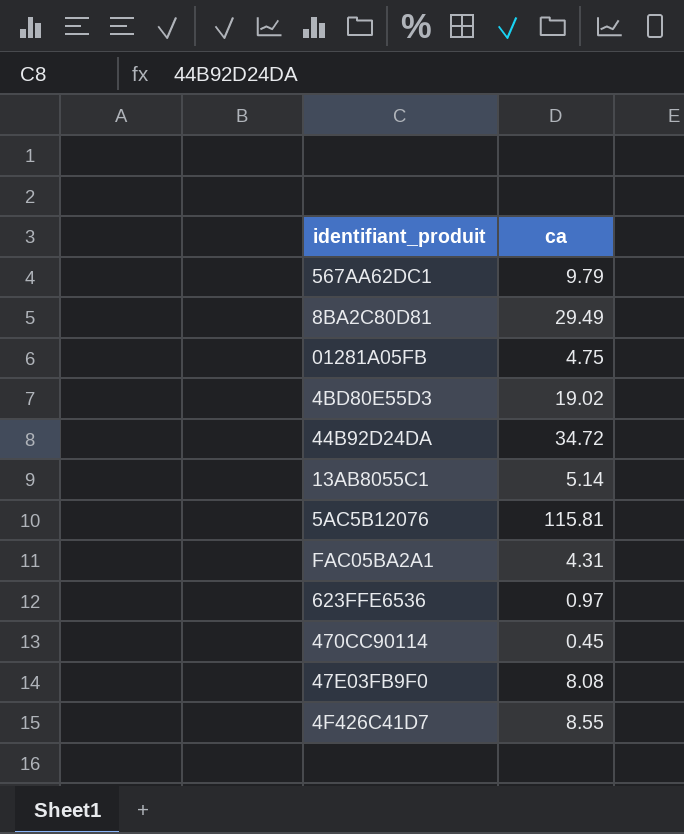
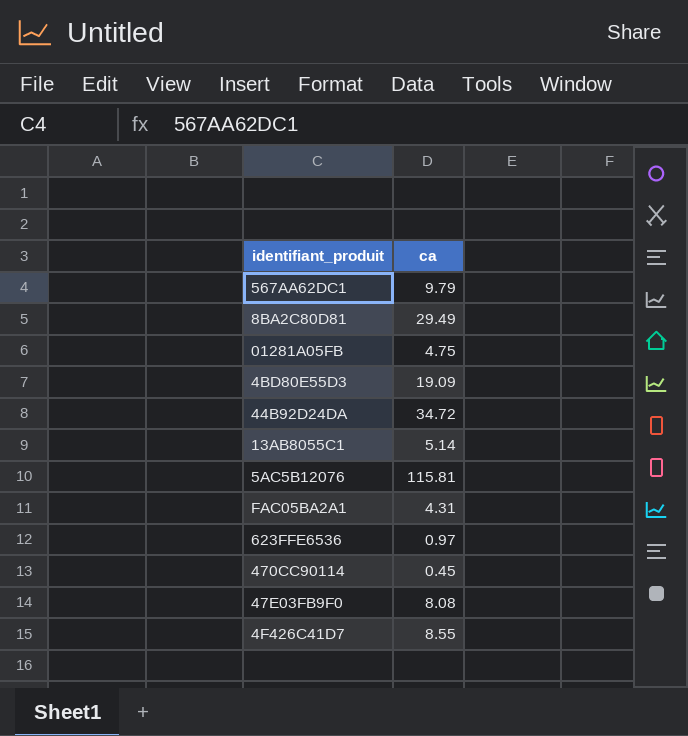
4BD80E55D3 | ca: 19.02 -> 19.09

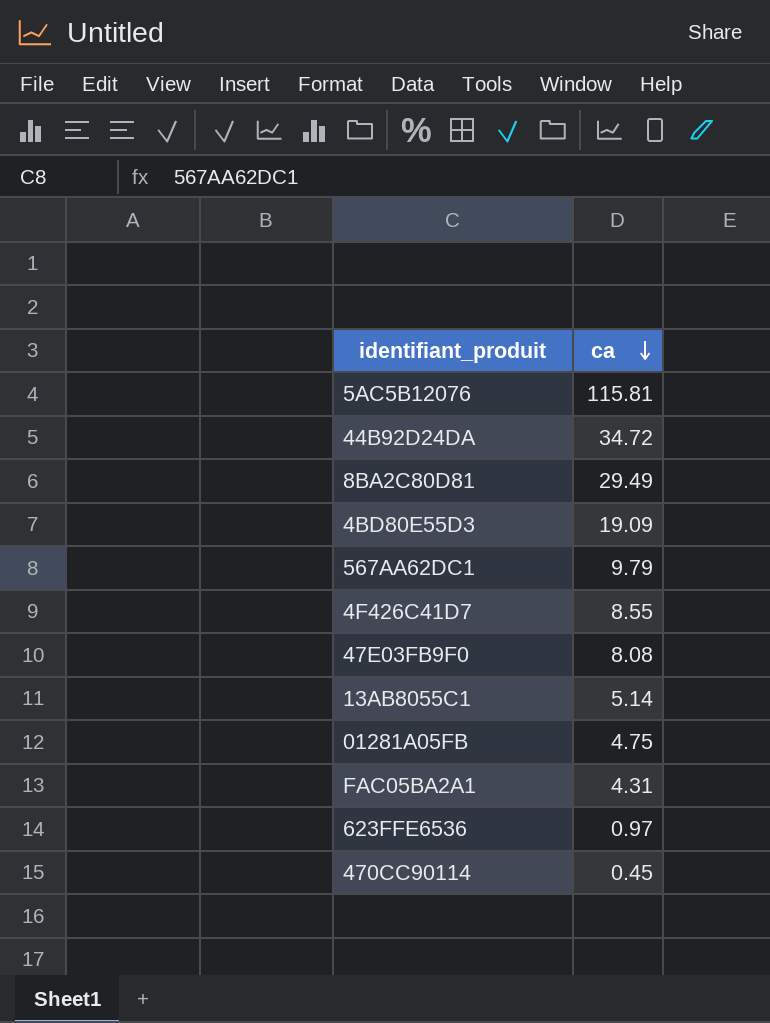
row order: none -> ca descending

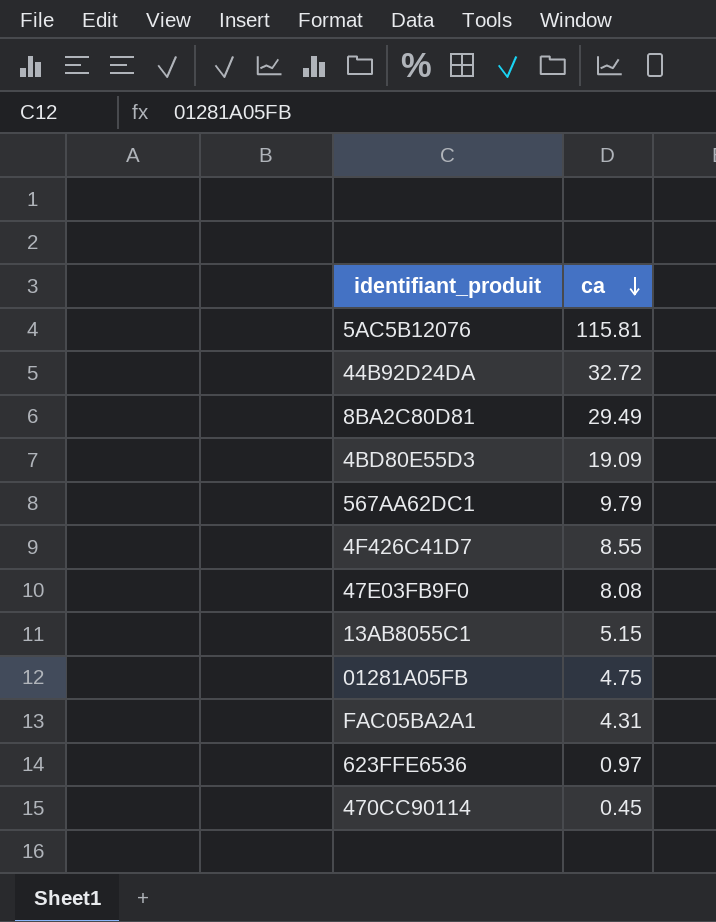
44B92D24DA | ca: 34.72 -> 32.72
13AB8055C1 | ca: 5.14 -> 5.15

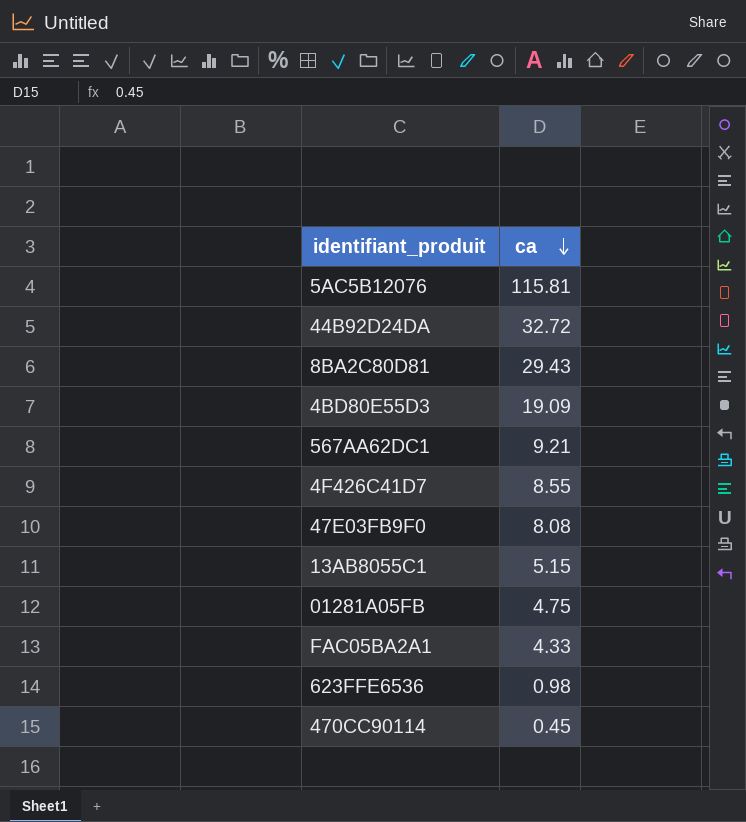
8BA2C80D81 | ca: 29.49 -> 29.43
567AA62DC1 | ca: 9.79 -> 9.21
FAC05BA2A1 | ca: 4.31 -> 4.33
623FFE6536 | ca: 0.97 -> 0.98

